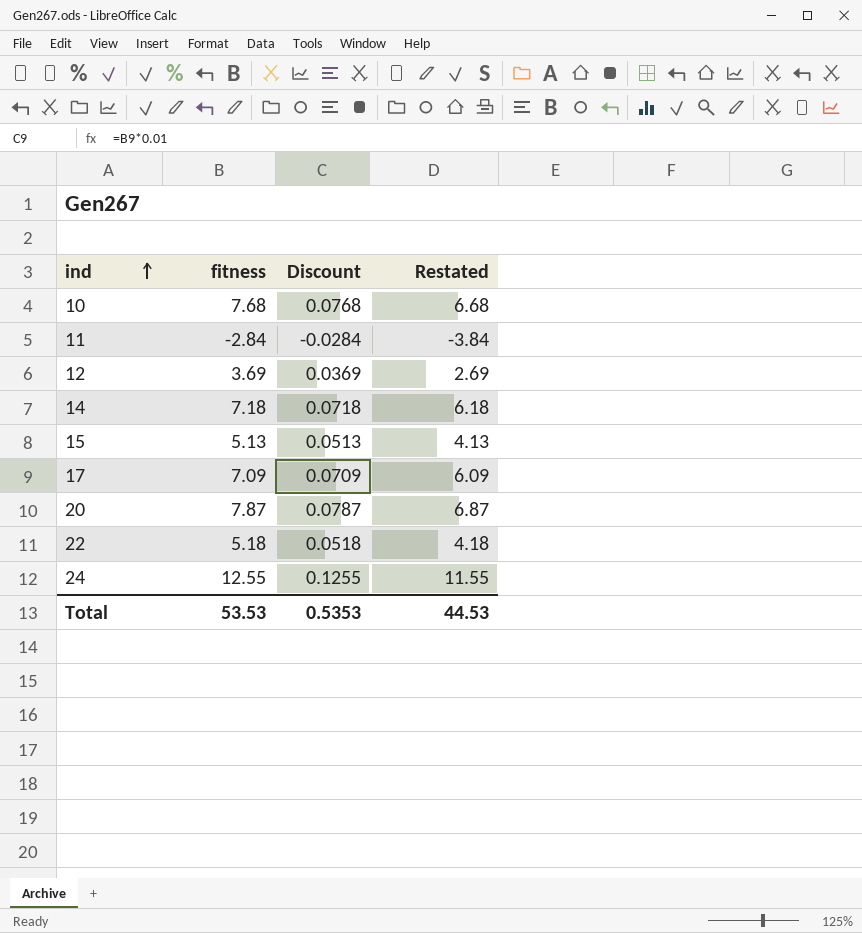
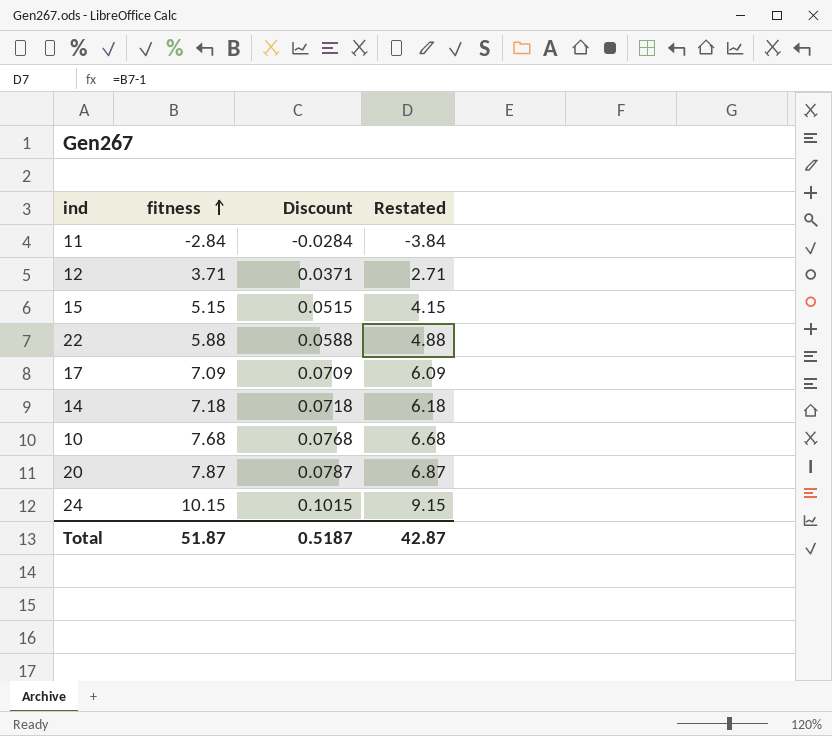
row order: ind ascending -> fitness ascending
12 | fitness: 3.69 -> 3.71
12 | Discount: 0.0369 -> 0.0371
12 | Restated: 2.69 -> 2.71
15 | fitness: 5.13 -> 5.15
15 | Discount: 0.0513 -> 0.0515
15 | Restated: 4.13 -> 4.15
22 | fitness: 5.18 -> 5.88
22 | Discount: 0.0518 -> 0.0588
22 | Restated: 4.18 -> 4.88
24 | fitness: 12.55 -> 10.15
24 | Discount: 0.1255 -> 0.1015
24 | Restated: 11.55 -> 9.15
Total | fitness: 53.53 -> 51.87
Total | Discount: 0.5353 -> 0.5187
Total | Restated: 44.53 -> 42.87

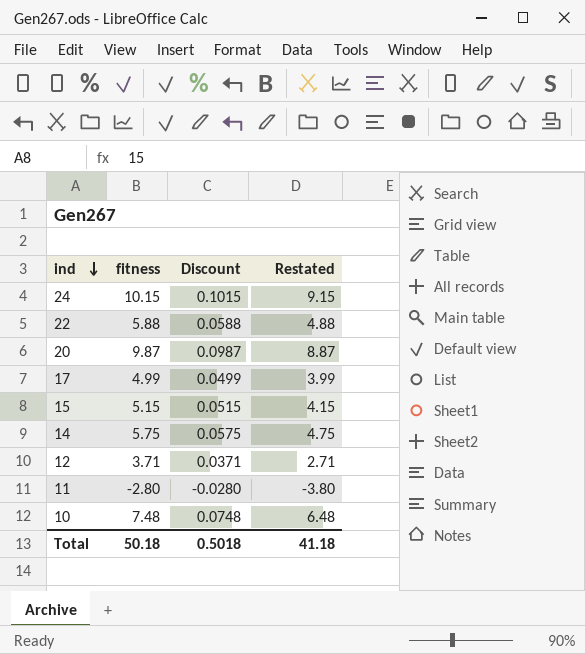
row order: fitness ascending -> ind descending
20 | fitness: 7.87 -> 9.87
20 | Discount: 0.0787 -> 0.0987
20 | Restated: 6.87 -> 8.87
17 | fitness: 7.09 -> 4.99
17 | Discount: 0.0709 -> 0.0499
17 | Restated: 6.09 -> 3.99
14 | fitness: 7.18 -> 5.75
14 | Discount: 0.0718 -> 0.0575
14 | Restated: 6.18 -> 4.75
11 | fitness: -2.84 -> -2.80
11 | Discount: -0.0284 -> -0.0280
11 | Restated: -3.84 -> -3.80
10 | fitness: 7.68 -> 7.48
10 | Discount: 0.0768 -> 0.0748
10 | Restated: 6.68 -> 6.48
Total | fitness: 51.87 -> 50.18
Total | Discount: 0.5187 -> 0.5018
Total | Restated: 42.87 -> 41.18

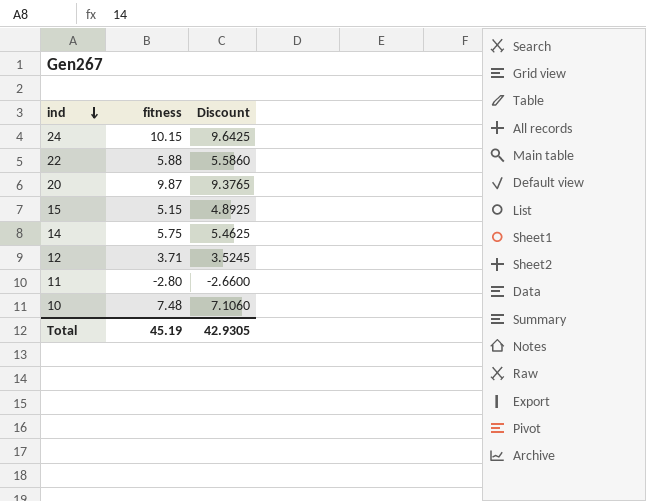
column Restated | formula: [fitness] - 1 -> none
column Discount | formula: [fitness] * 0.01 -> [fitness] * 0.95
row 17: 4.99 | 0.0499 | 3.99 -> none
Total | fitness: 50.18 -> 45.19
Total | Discount: 0.5018 -> 42.9305

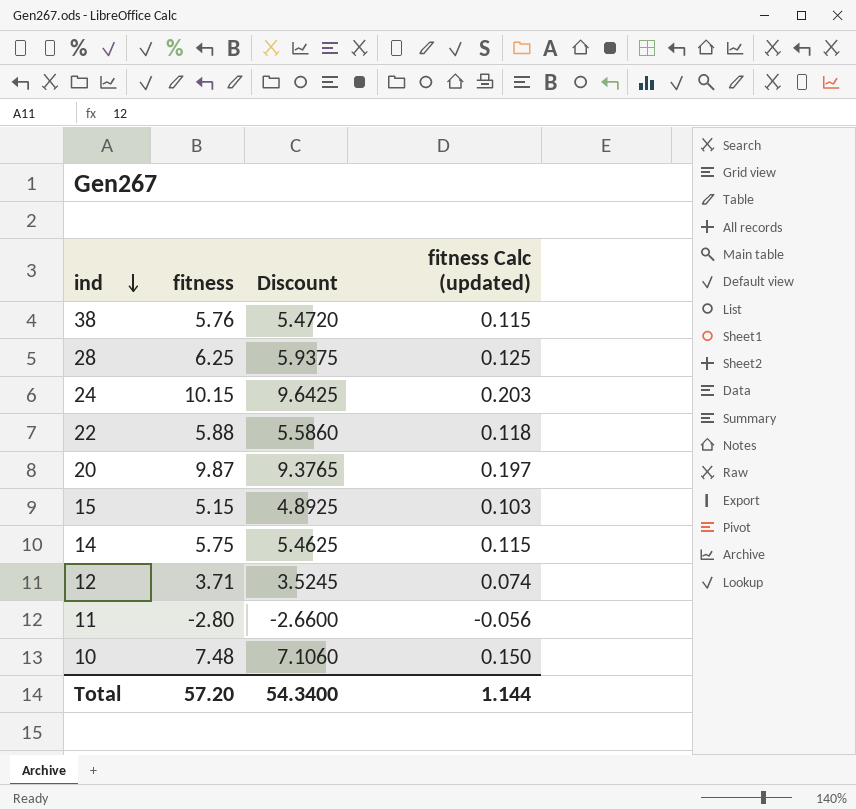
column fitness Calc (updated) | formula: none -> [fitness] * 0.02
row 38: none -> 5.76 | 5.4720 | 0.115
row 28: none -> 6.25 | 5.9375 | 0.125
Total | fitness: 45.19 -> 57.20
Total | Discount: 42.9305 -> 54.3400

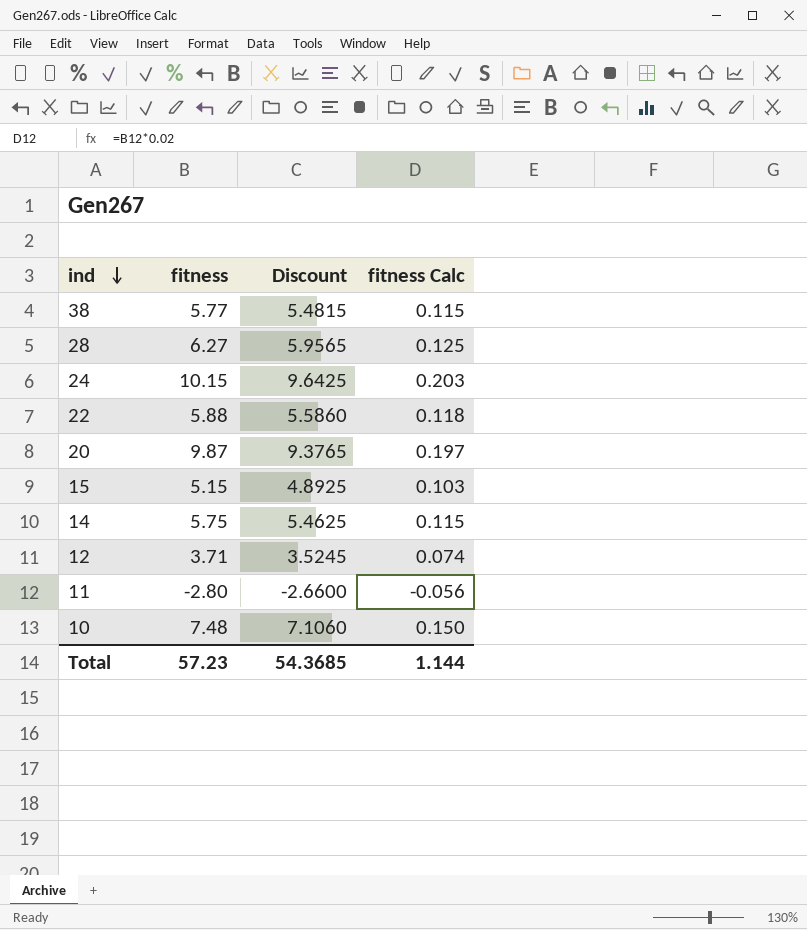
column name: fitness Calc (updated) -> fitness Calc
38 | fitness: 5.76 -> 5.77
38 | Discount: 5.4720 -> 5.4815
28 | fitness: 6.25 -> 6.27
28 | Discount: 5.9375 -> 5.9565
Total | fitness: 57.20 -> 57.23
Total | Discount: 54.3400 -> 54.3685

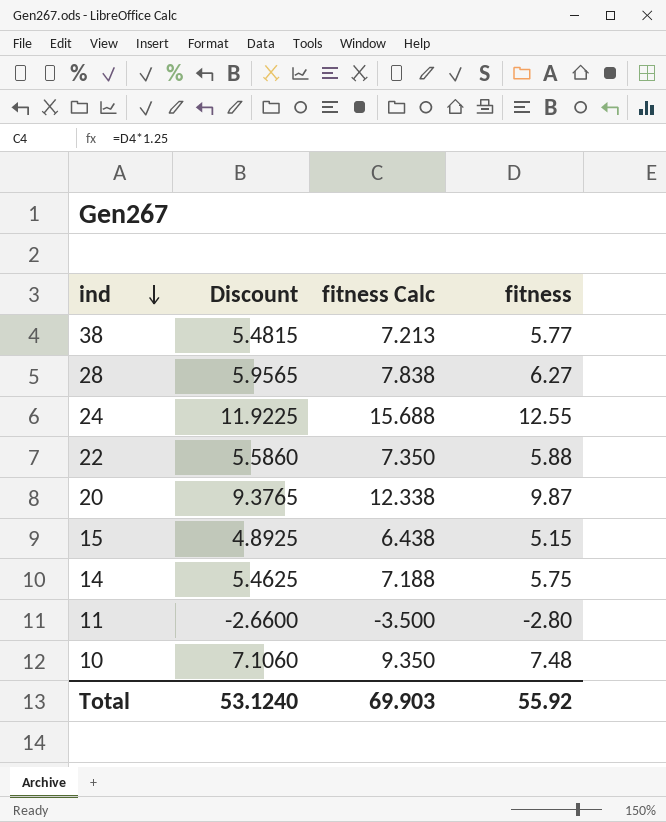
column fitness Calc | formula: [fitness] * 0.02 -> [fitness] * 1.25
column fitness | position: 2 -> 4
row 12: 3.71 | 3.5245 | 0.074 -> none
24 | Discount: 9.6425 -> 11.9225
24 | fitness: 10.15 -> 12.55
Total | Discount: 54.3685 -> 53.1240
Total | fitness Calc: 1.144 -> 69.903
Total | fitness: 57.23 -> 55.92

